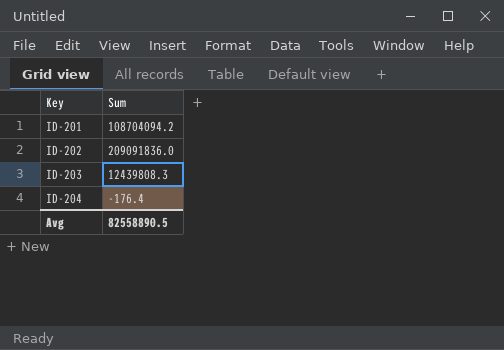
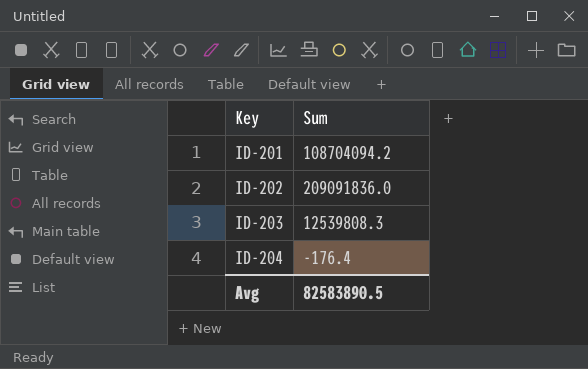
ID-203 | Sum: 12439808.3 -> 12539808.3
Avg | Sum: 82558890.5 -> 82583890.5

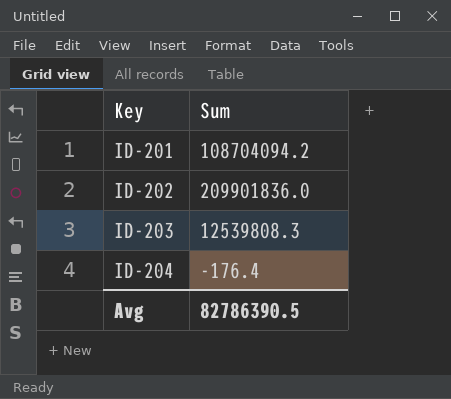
ID-202 | Sum: 209091836.0 -> 209901836.0
Avg | Sum: 82583890.5 -> 82786390.5

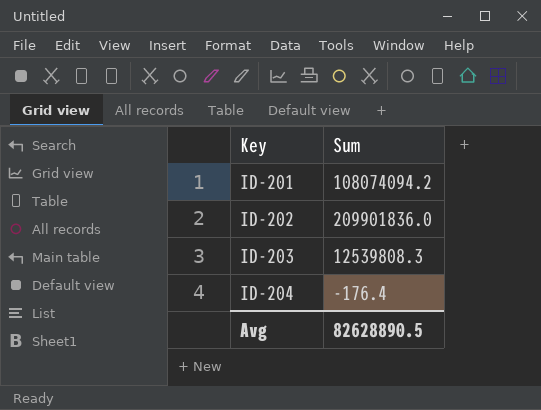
ID-201 | Sum: 108704094.2 -> 108074094.2
Avg | Sum: 82786390.5 -> 82628890.5

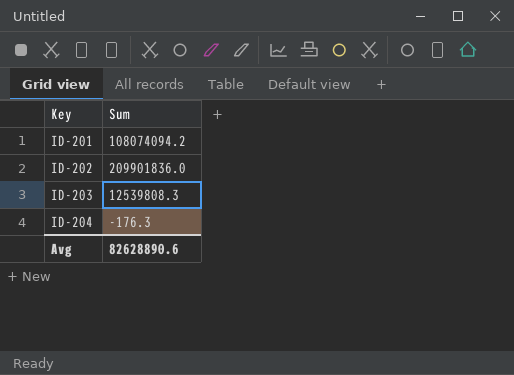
ID-204 | Sum: -176.4 -> -176.3
Avg | Sum: 82628890.5 -> 82628890.6

